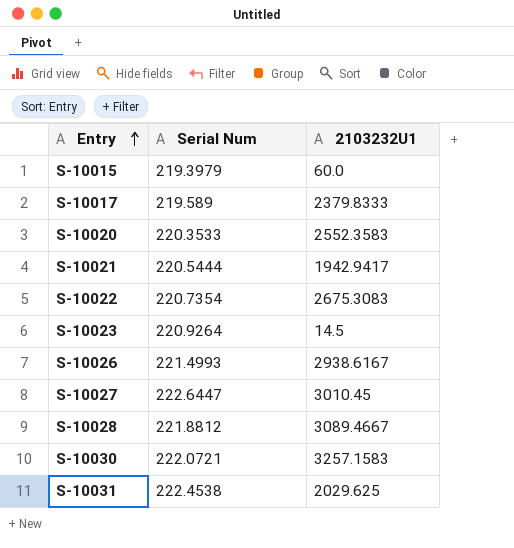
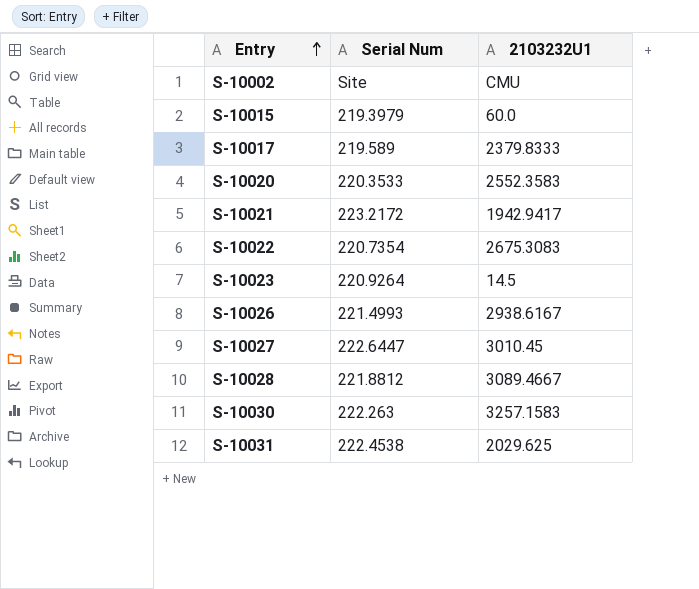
row S-10002: none -> Site | CMU
S-10021 | Serial Num: 220.5444 -> 223.2172
S-10030 | Serial Num: 222.0721 -> 222.263

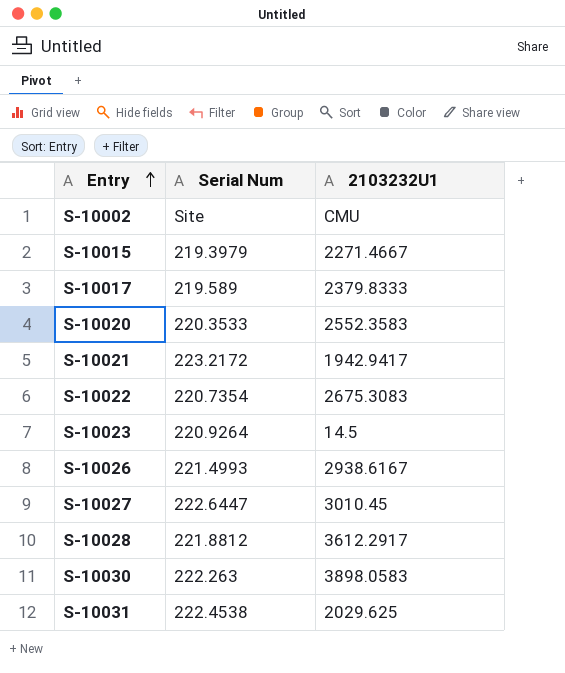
S-10015 | 2103232U1: 60.0 -> 2271.4667
S-10028 | 2103232U1: 3089.4667 -> 3612.2917
S-10030 | 2103232U1: 3257.1583 -> 3898.0583

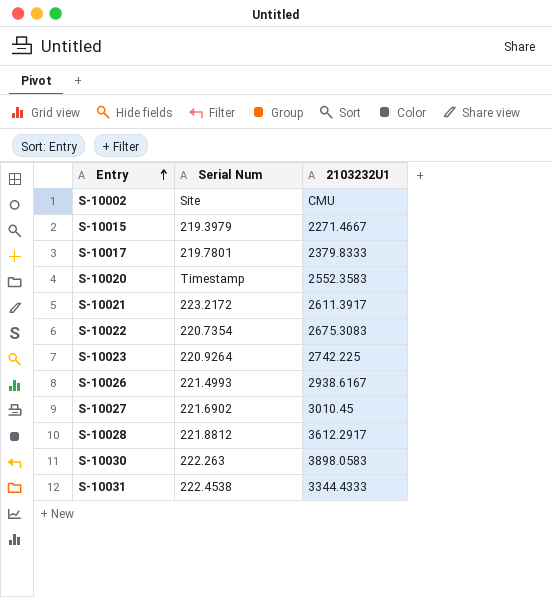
S-10017 | Serial Num: 219.589 -> 219.7801
S-10020 | Serial Num: 220.3533 -> Timestamp
S-10021 | 2103232U1: 1942.9417 -> 2611.3917
S-10023 | 2103232U1: 14.5 -> 2742.225
S-10027 | Serial Num: 222.6447 -> 221.6902
S-10031 | 2103232U1: 2029.625 -> 3344.4333

